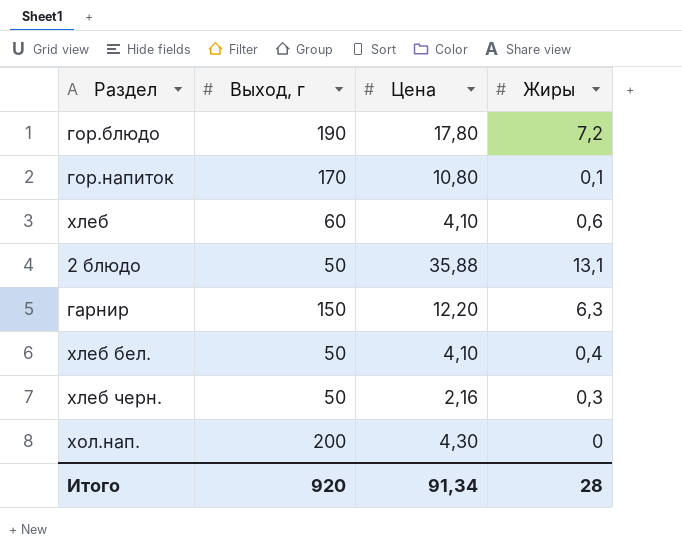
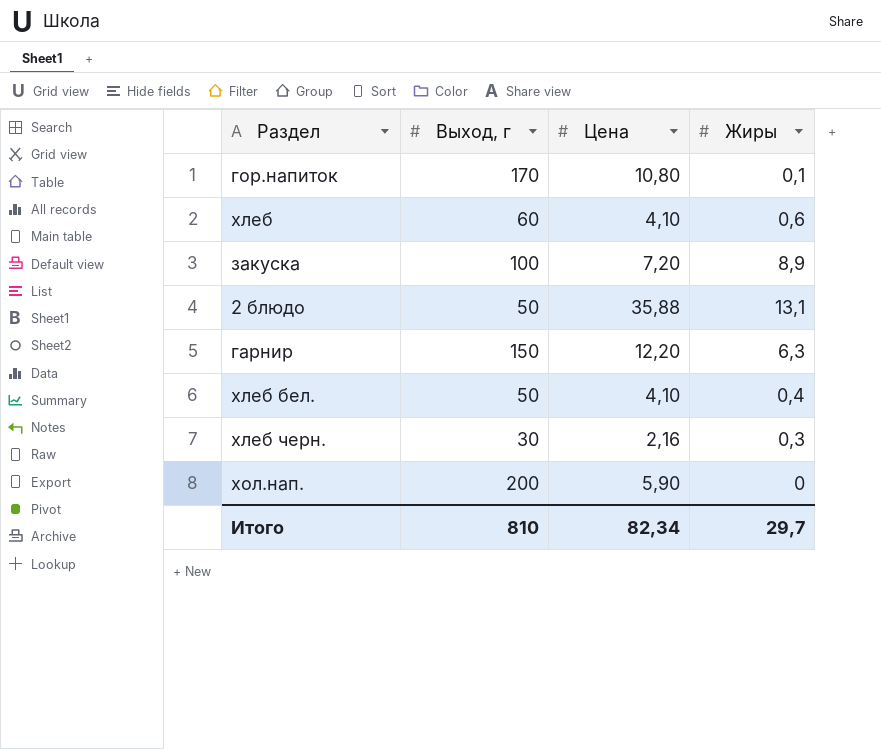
row гор.блюдо: 190 | 17,80 | 7,2 -> none
row закуска: none -> 100 | 7,20 | 8,9
хлеб черн. | Выход, г: 50 -> 30
хол.нап. | Цена: 4,30 -> 5,90
Итого | Выход, г: 920 -> 810
Итого | Цена: 91,34 -> 82,34
Итого | Жиры: 28 -> 29,7

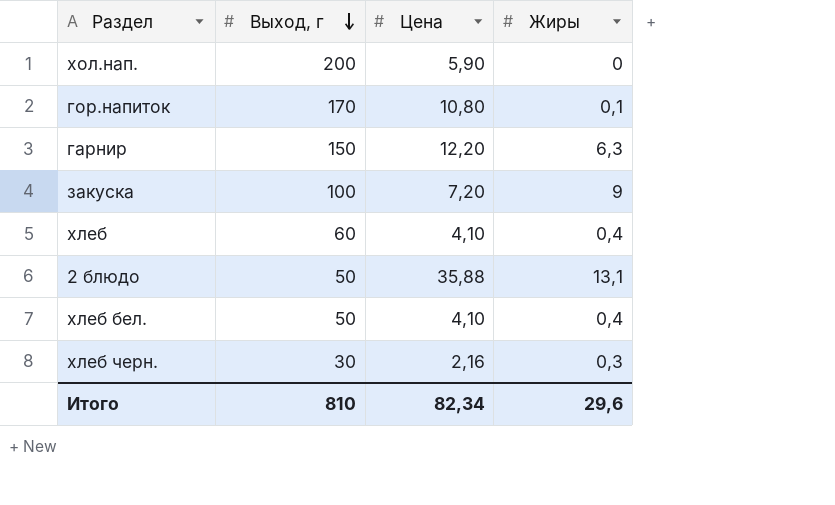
row order: none -> Выход, г descending
закуска | Жиры: 8,9 -> 9
хлеб | Жиры: 0,6 -> 0,4
Итого | Жиры: 29,7 -> 29,6

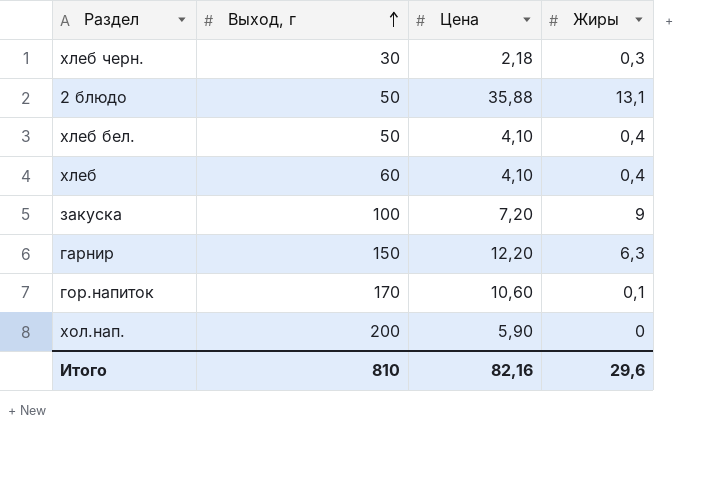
row order: Выход, г descending -> Выход, г ascending
хлеб черн. | Цена: 2,16 -> 2,18
гор.напиток | Цена: 10,80 -> 10,60
Итого | Цена: 82,34 -> 82,16

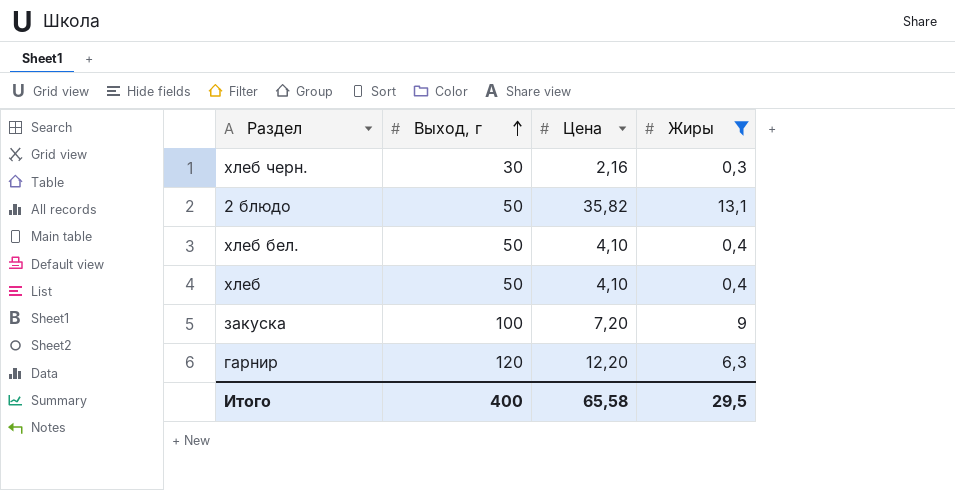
filter: none -> Жиры >= 0,3
хлеб черн. | Цена: 2,18 -> 2,16
2 блюдо | Цена: 35,88 -> 35,82
хлеб | Выход, г: 60 -> 50
гарнир | Выход, г: 150 -> 120
Итого | Выход, г: 810 -> 400
Итого | Цена: 82,16 -> 65,58
Итого | Жиры: 29,6 -> 29,5

